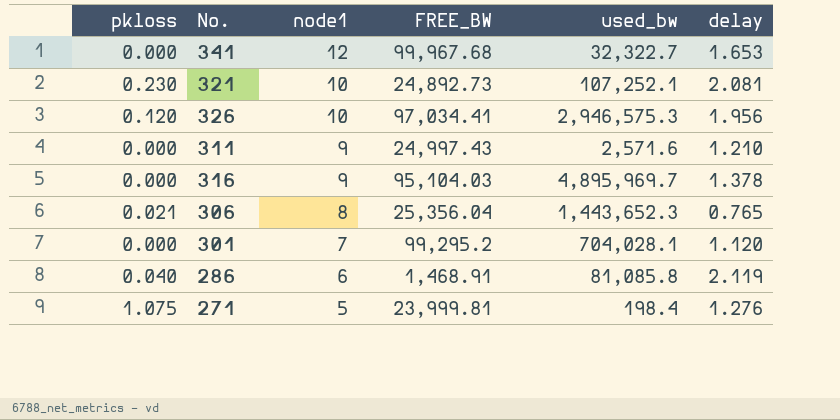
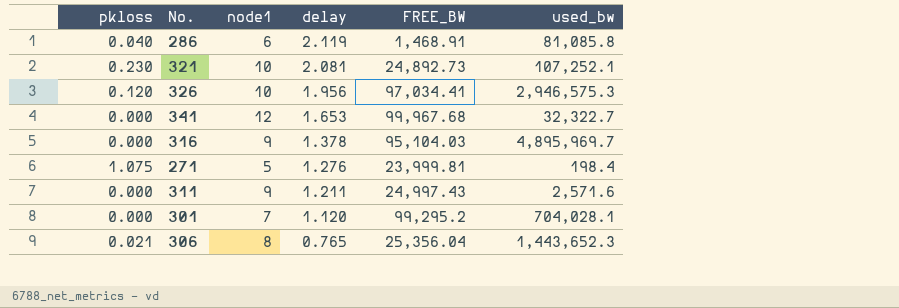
row order: node1 descending -> delay descending
column delay | position: 6 -> 4
311 | delay: 1.210 -> 1.211

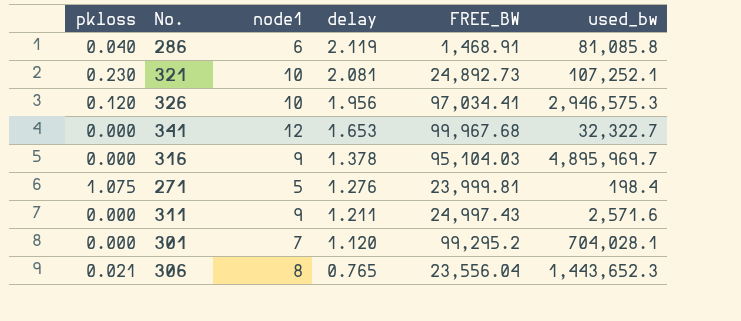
306 | FREE_BW: 25,356.04 -> 23,556.04

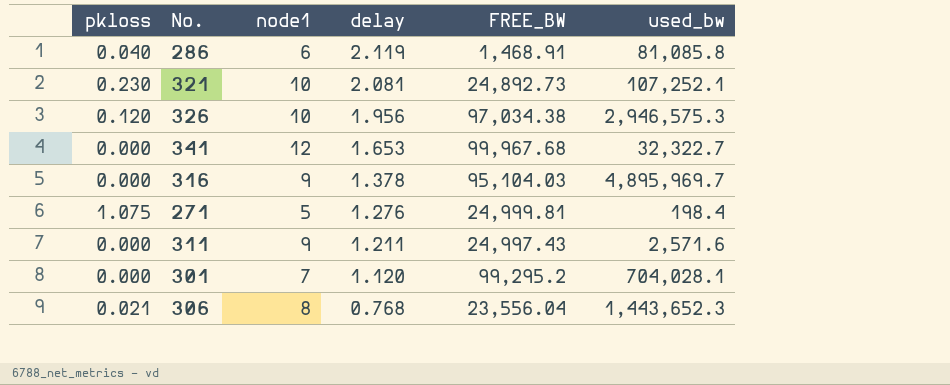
326 | FREE_BW: 97,034.41 -> 97,034.38
271 | FREE_BW: 23,999.81 -> 24,999.81
306 | delay: 0.765 -> 0.768

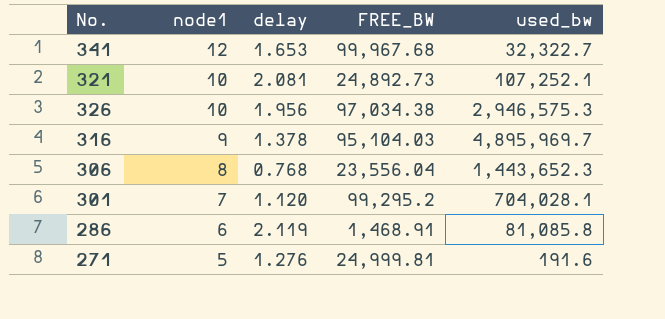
row order: delay descending -> node1 descending
column pkloss | position: 1 -> none
row 311: 0.000 | 9 | 1.211 | 24,997.43 | 2,571.6 -> none
271 | used_bw: 198.4 -> 191.6

